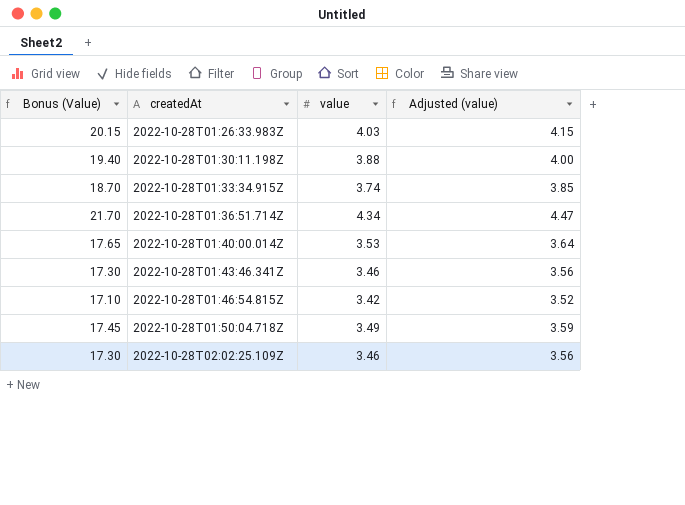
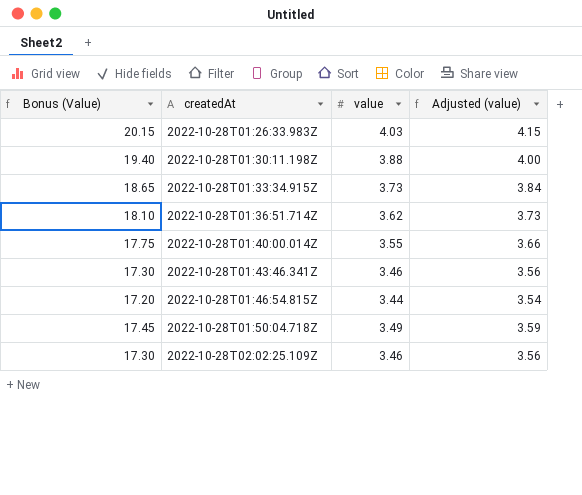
2022-10-28T01:33:34.915Z | Bonus (Value): 18.70 -> 18.65
2022-10-28T01:33:34.915Z | value: 3.74 -> 3.73
2022-10-28T01:33:34.915Z | Adjusted (value): 3.85 -> 3.84
2022-10-28T01:36:51.714Z | Bonus (Value): 21.70 -> 18.10
2022-10-28T01:36:51.714Z | value: 4.34 -> 3.62
2022-10-28T01:36:51.714Z | Adjusted (value): 4.47 -> 3.73
2022-10-28T01:40:00.014Z | Bonus (Value): 17.65 -> 17.75
2022-10-28T01:40:00.014Z | value: 3.53 -> 3.55
2022-10-28T01:40:00.014Z | Adjusted (value): 3.64 -> 3.66
2022-10-28T01:46:54.815Z | Bonus (Value): 17.10 -> 17.20
2022-10-28T01:46:54.815Z | value: 3.42 -> 3.44
2022-10-28T01:46:54.815Z | Adjusted (value): 3.52 -> 3.54

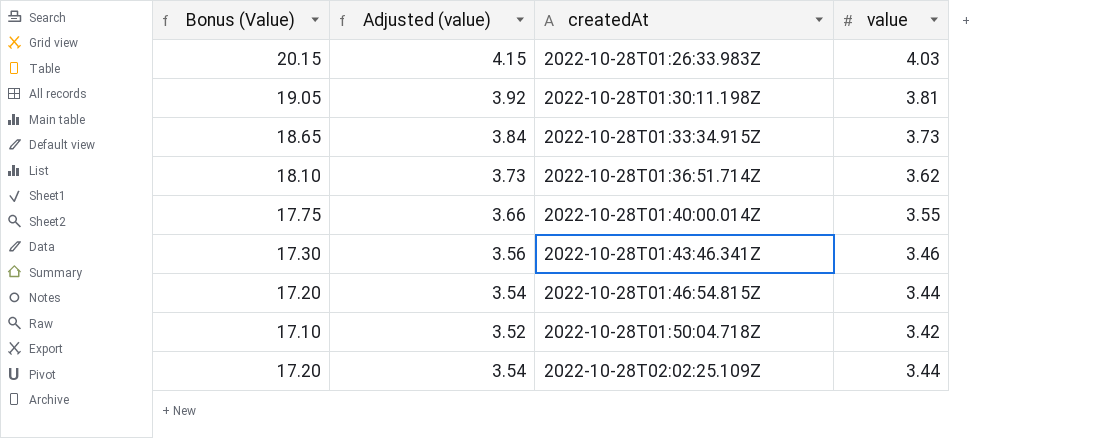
column Adjusted (value) | position: 4 -> 2
2022-10-28T01:30:11.198Z | Bonus (Value): 19.40 -> 19.05
2022-10-28T01:30:11.198Z | Adjusted (value): 4.00 -> 3.92
2022-10-28T01:30:11.198Z | value: 3.88 -> 3.81
2022-10-28T01:50:04.718Z | Bonus (Value): 17.45 -> 17.10
2022-10-28T01:50:04.718Z | Adjusted (value): 3.59 -> 3.52
2022-10-28T01:50:04.718Z | value: 3.49 -> 3.42
2022-10-28T02:02:25.109Z | Bonus (Value): 17.30 -> 17.20
2022-10-28T02:02:25.109Z | Adjusted (value): 3.56 -> 3.54
2022-10-28T02:02:25.109Z | value: 3.46 -> 3.44

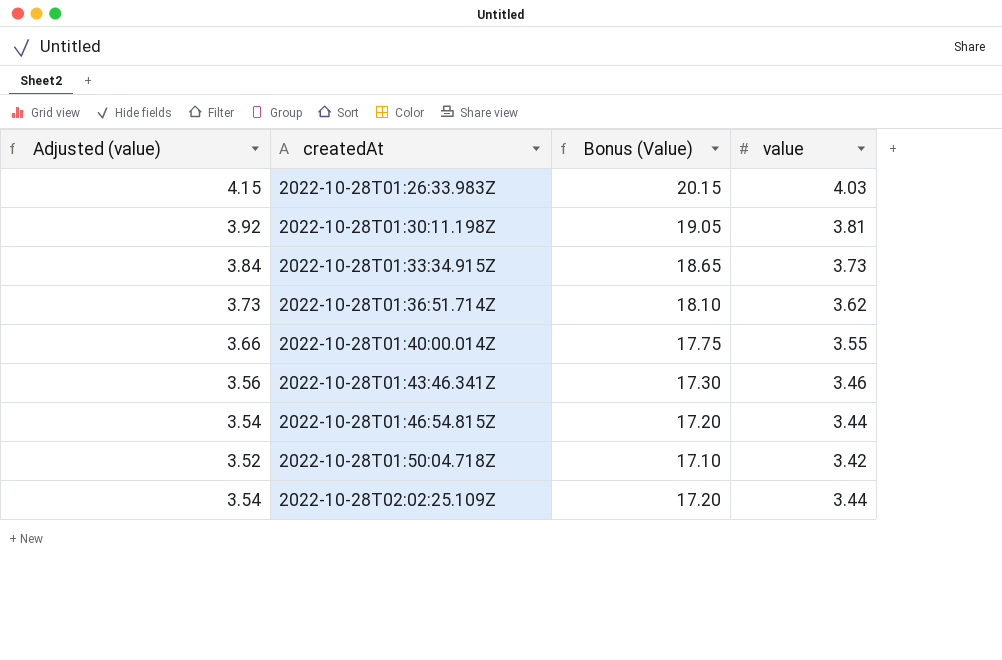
column Bonus (Value) | position: 1 -> 3

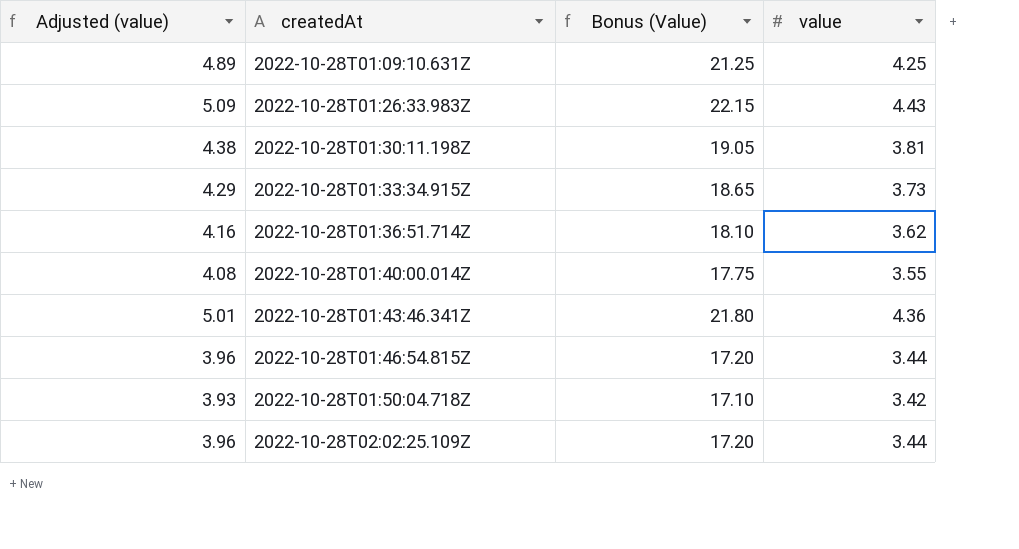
column Adjusted (value) | formula: [value] * 1.03 -> [value] * 1.15
row 2022-10-28T01:09:10.631Z: none -> 4.89 | 21.25 | 4.25
2022-10-28T01:26:33.983Z | Bonus (Value): 20.15 -> 22.15
2022-10-28T01:26:33.983Z | value: 4.03 -> 4.43
2022-10-28T01:43:46.341Z | Bonus (Value): 17.30 -> 21.80
2022-10-28T01:43:46.341Z | value: 3.46 -> 4.36

